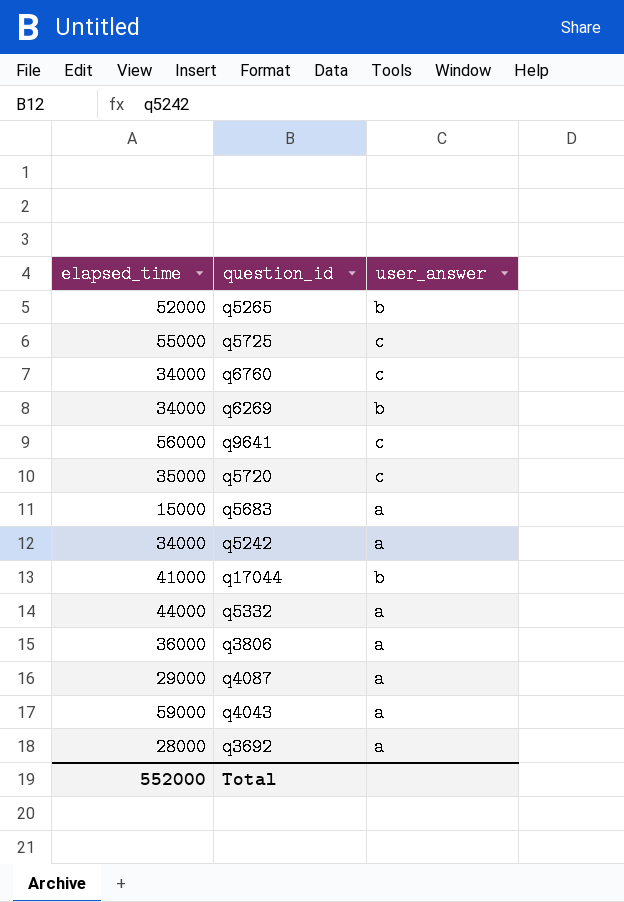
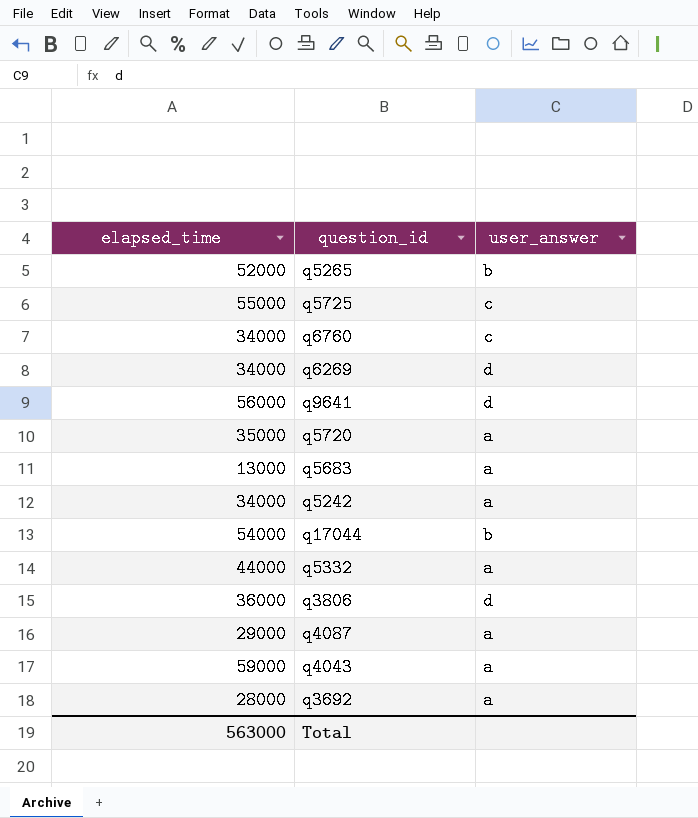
q6269 | user_answer: b -> d
q9641 | user_answer: c -> d
q5720 | user_answer: c -> a
q5683 | elapsed_time: 15000 -> 13000
q17044 | elapsed_time: 41000 -> 54000
q3806 | user_answer: a -> d
Total | elapsed_time: 552000 -> 563000

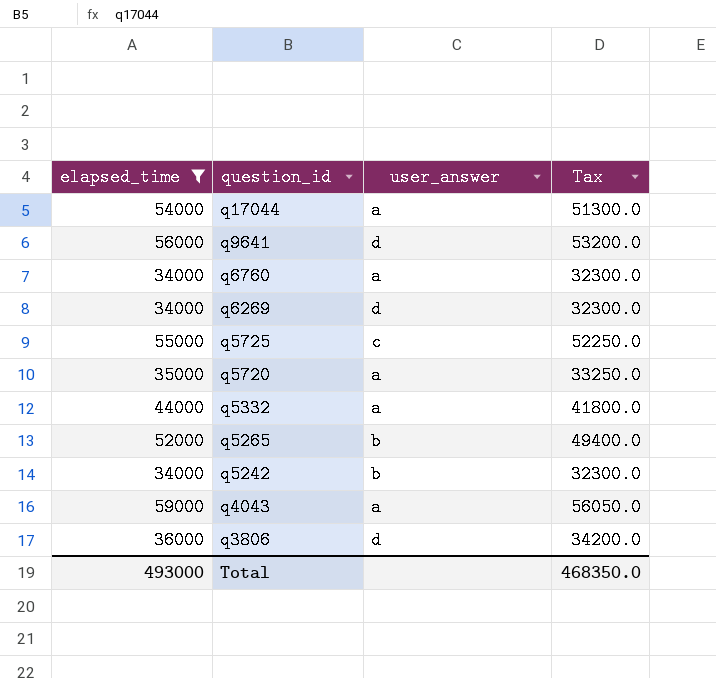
filter: none -> elapsed_time >= 34000
row order: none -> question_id descending
column Tax | formula: none -> [elapsed_time] * 0.95
q17044 | user_answer: b -> a
q6760 | user_answer: c -> a
q5242 | user_answer: a -> b
Total | elapsed_time: 563000 -> 493000

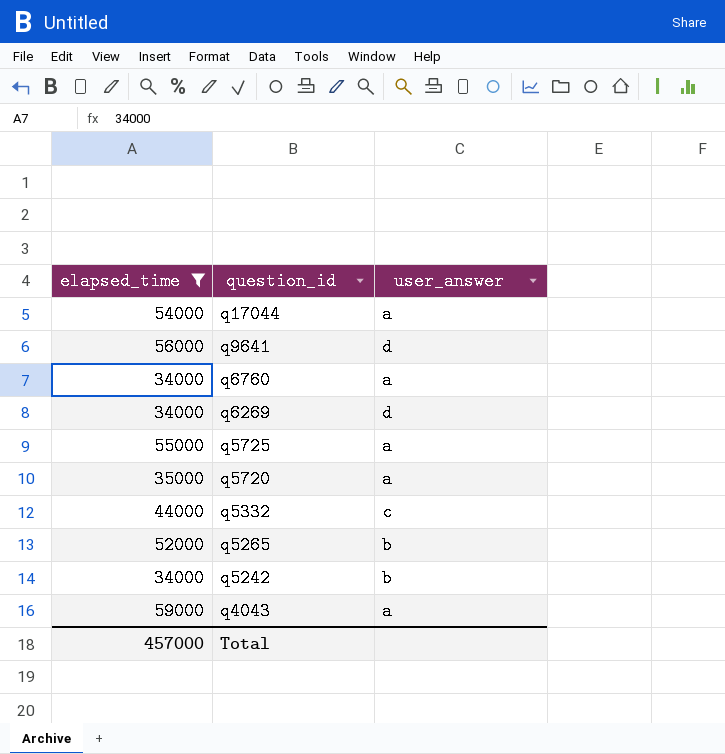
column Tax | formula: [elapsed_time] * 0.95 -> none
row q3806: 36000 | d | 34200.0 -> none
q5725 | user_answer: c -> a
q5332 | user_answer: a -> c
Total | elapsed_time: 493000 -> 457000

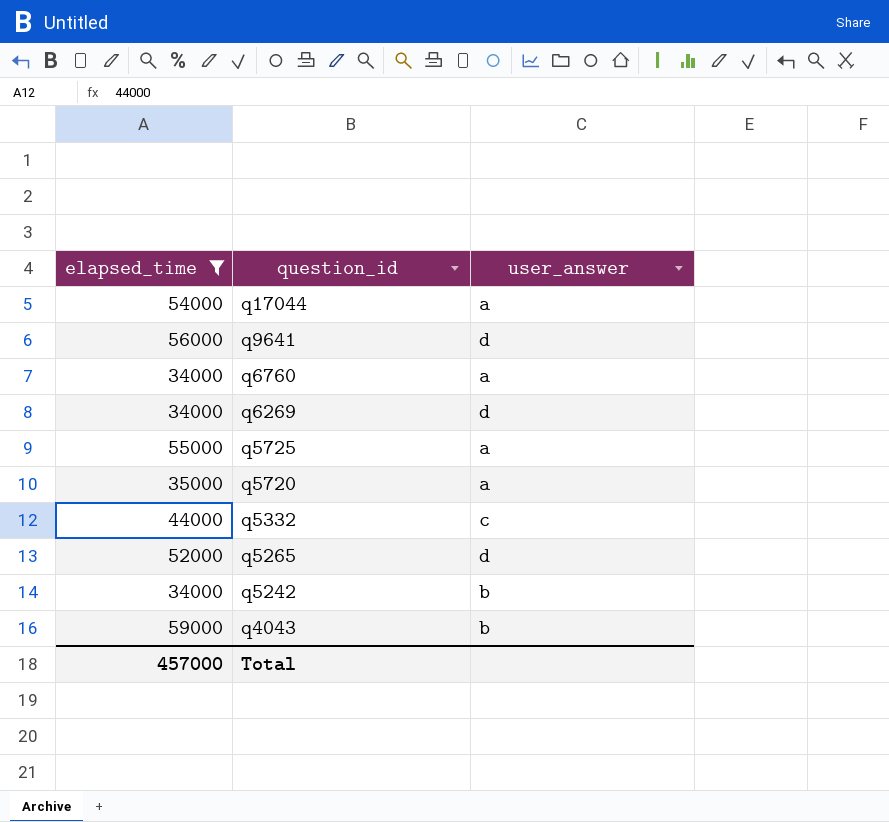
q5265 | user_answer: b -> d
q4043 | user_answer: a -> b

